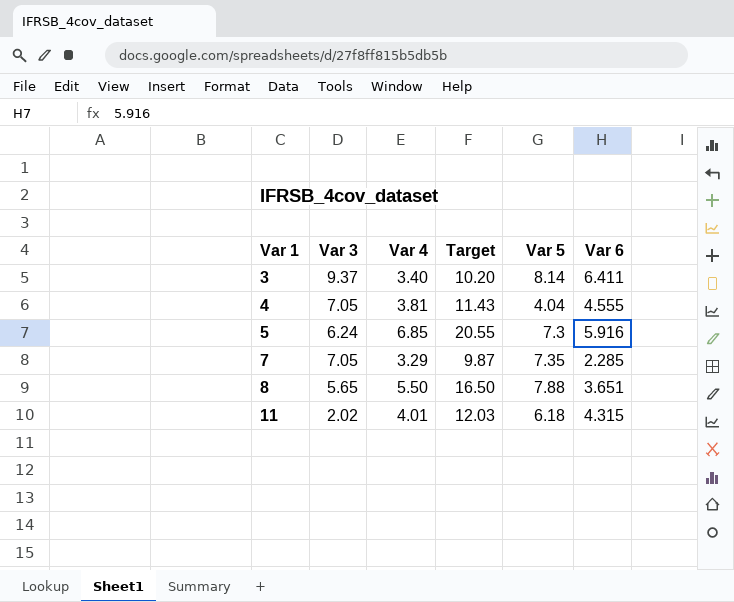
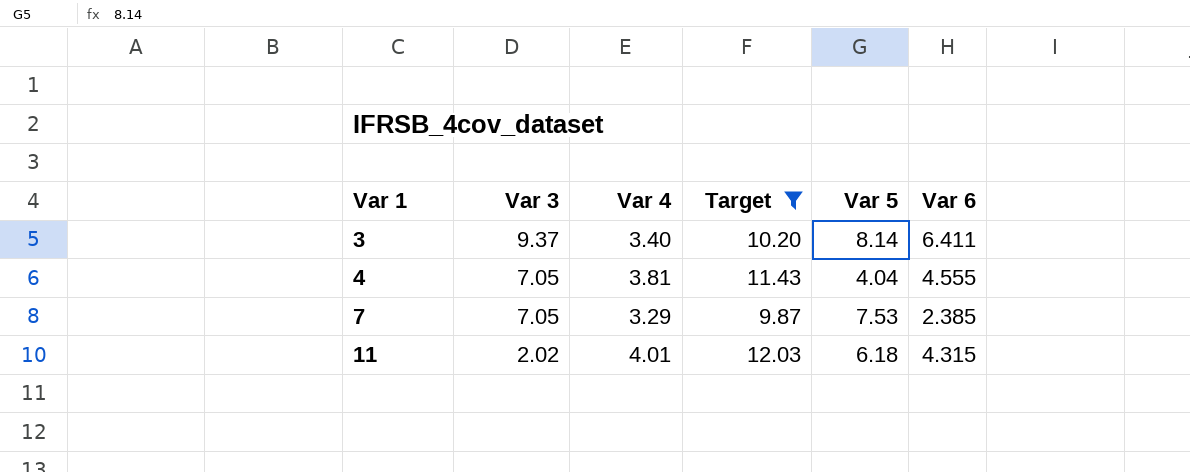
filter: none -> Target <= 12.03
7 | Var 5: 7.35 -> 7.53
7 | Var 6: 2.285 -> 2.385

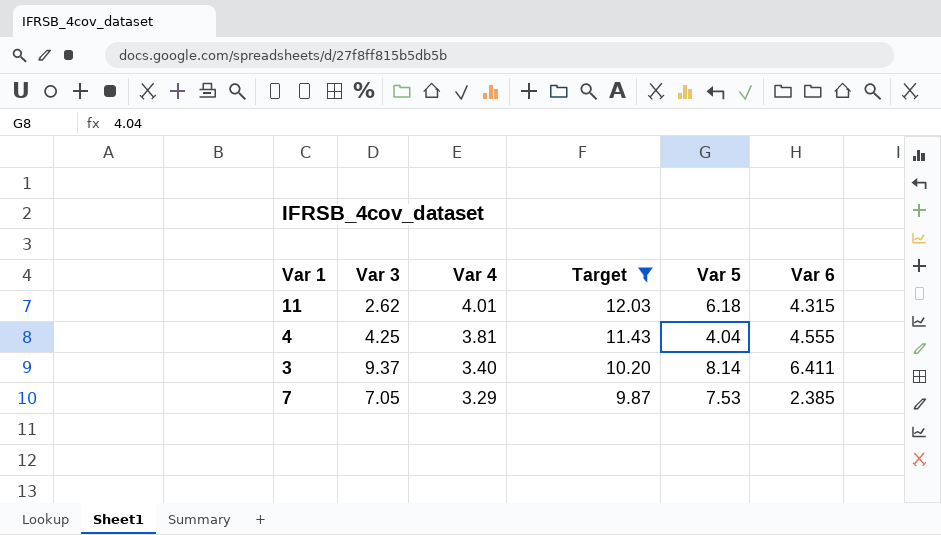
row order: Var 1 ascending -> Var 4 descending
11 | Var 3: 2.02 -> 2.62
4 | Var 3: 7.05 -> 4.25

